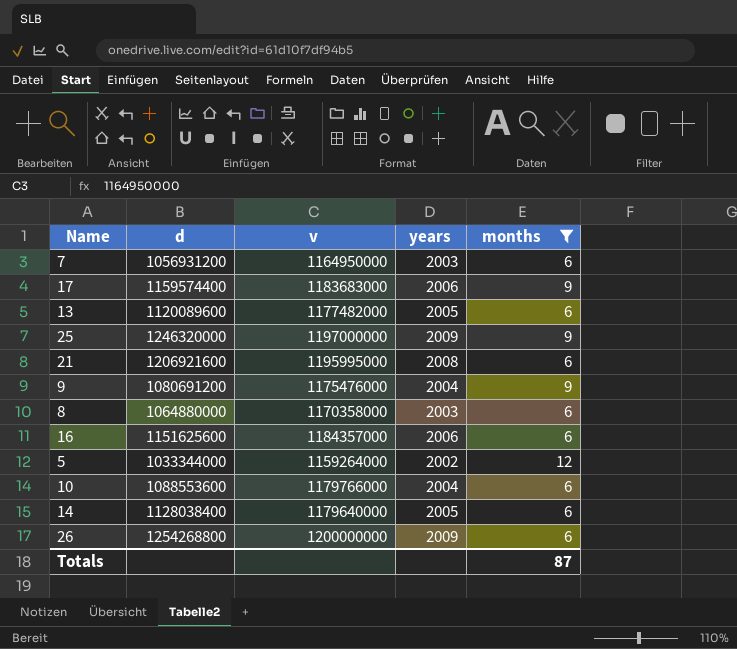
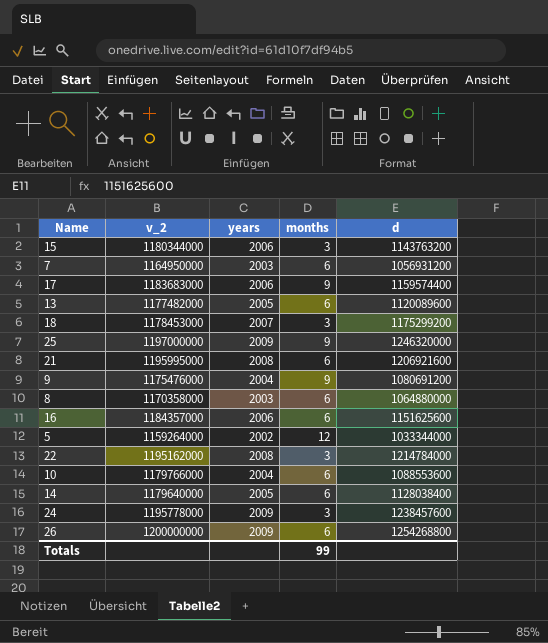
filter: months != 3 -> none
column name: v -> v_2
column d | position: 2 -> 5
Totals | months: 87 -> 99

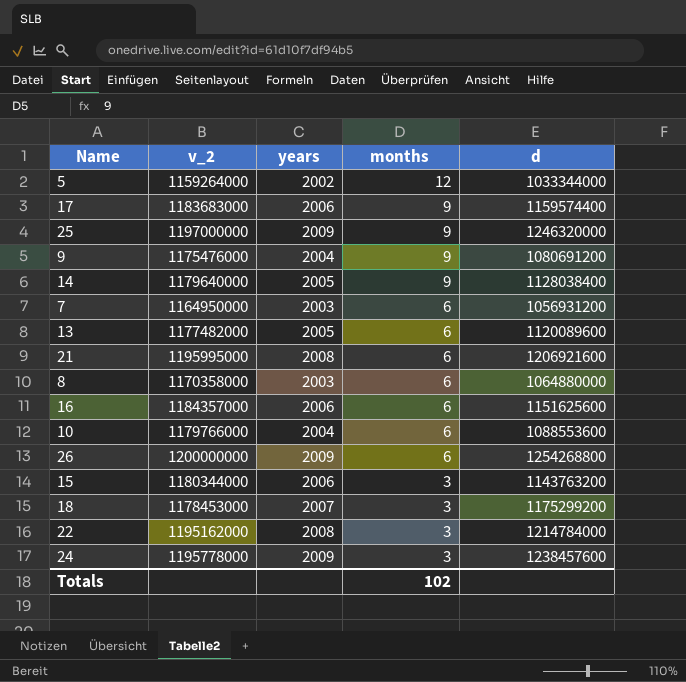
row order: none -> months descending
14 | months: 6 -> 9
Totals | months: 99 -> 102

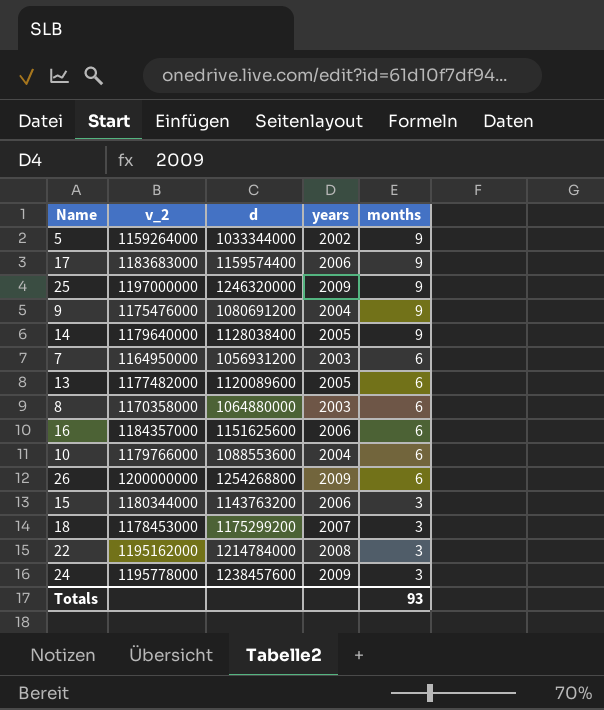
column d | position: 5 -> 3
row 21: 1195995000 | 2008 | 6 | 1206921600 -> none
5 | months: 12 -> 9
Totals | months: 102 -> 93

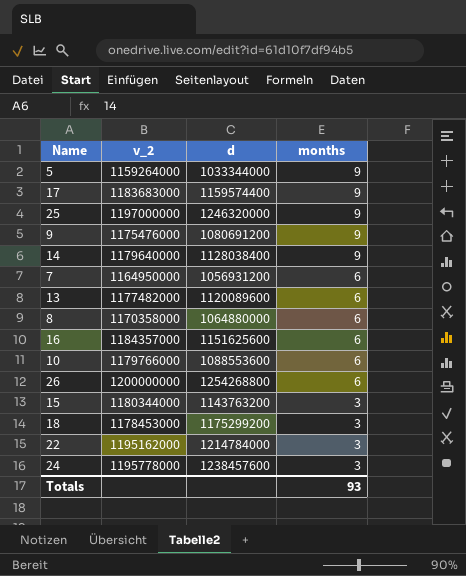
column years | position: 4 -> none

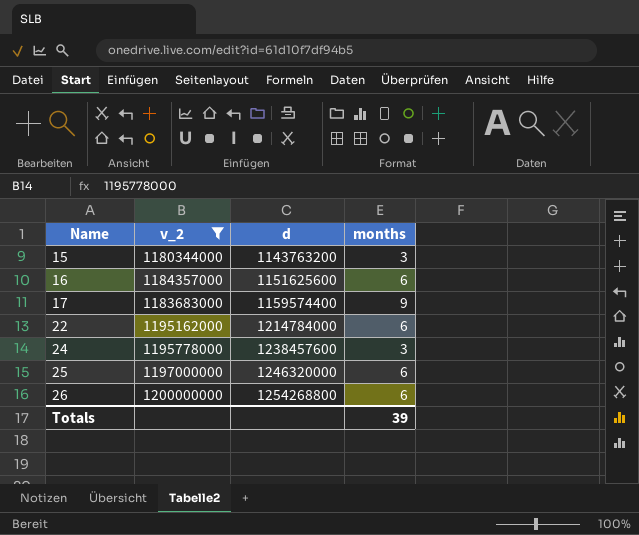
filter: none -> v_2 >= 1180344000
row order: months descending -> Name ascending
22 | months: 3 -> 6
25 | months: 9 -> 6
Totals | months: 93 -> 39

